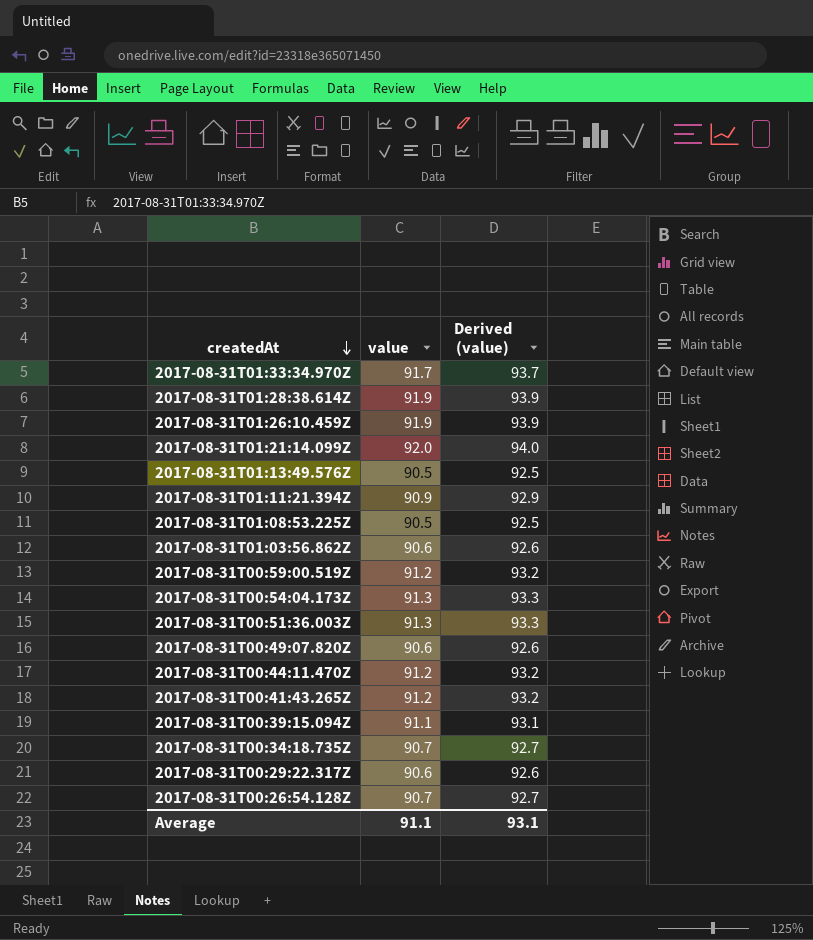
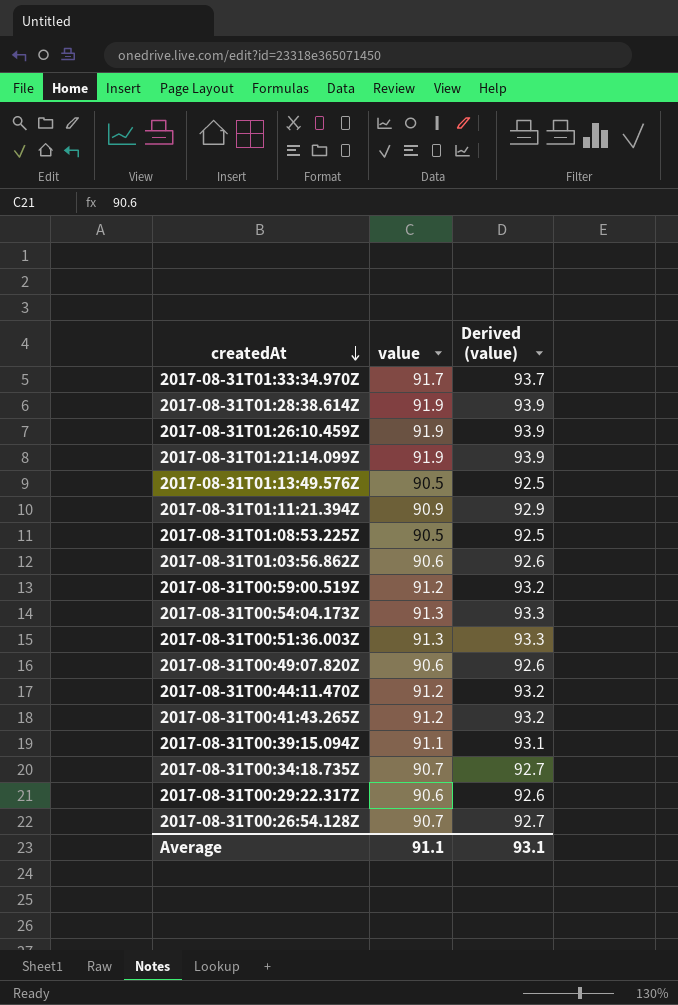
2017-08-31T01:21:14.099Z | value: 92.0 -> 91.9
2017-08-31T01:21:14.099Z | Derived (value): 94.0 -> 93.9

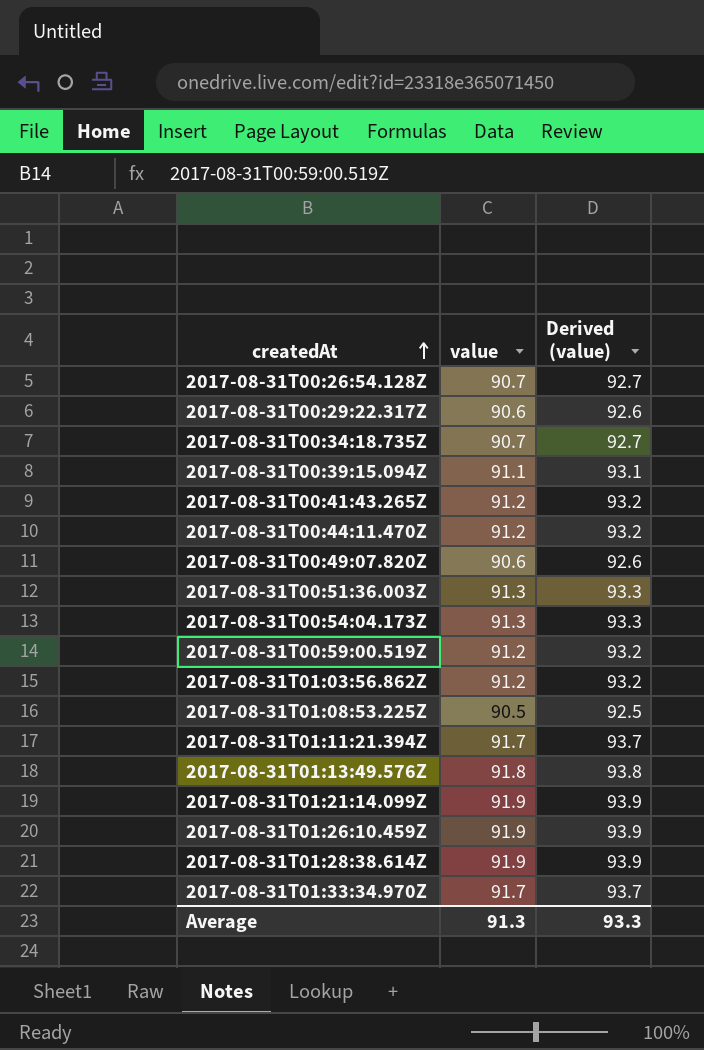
row order: createdAt descending -> createdAt ascending
2017-08-31T01:03:56.862Z | value: 90.6 -> 91.2
2017-08-31T01:03:56.862Z | Derived (value): 92.6 -> 93.2
2017-08-31T01:11:21.394Z | value: 90.9 -> 91.7
2017-08-31T01:11:21.394Z | Derived (value): 92.9 -> 93.7
2017-08-31T01:13:49.576Z | value: 90.5 -> 91.8
2017-08-31T01:13:49.576Z | Derived (value): 92.5 -> 93.8
Average | value: 91.1 -> 91.3
Average | Derived (value): 93.1 -> 93.3

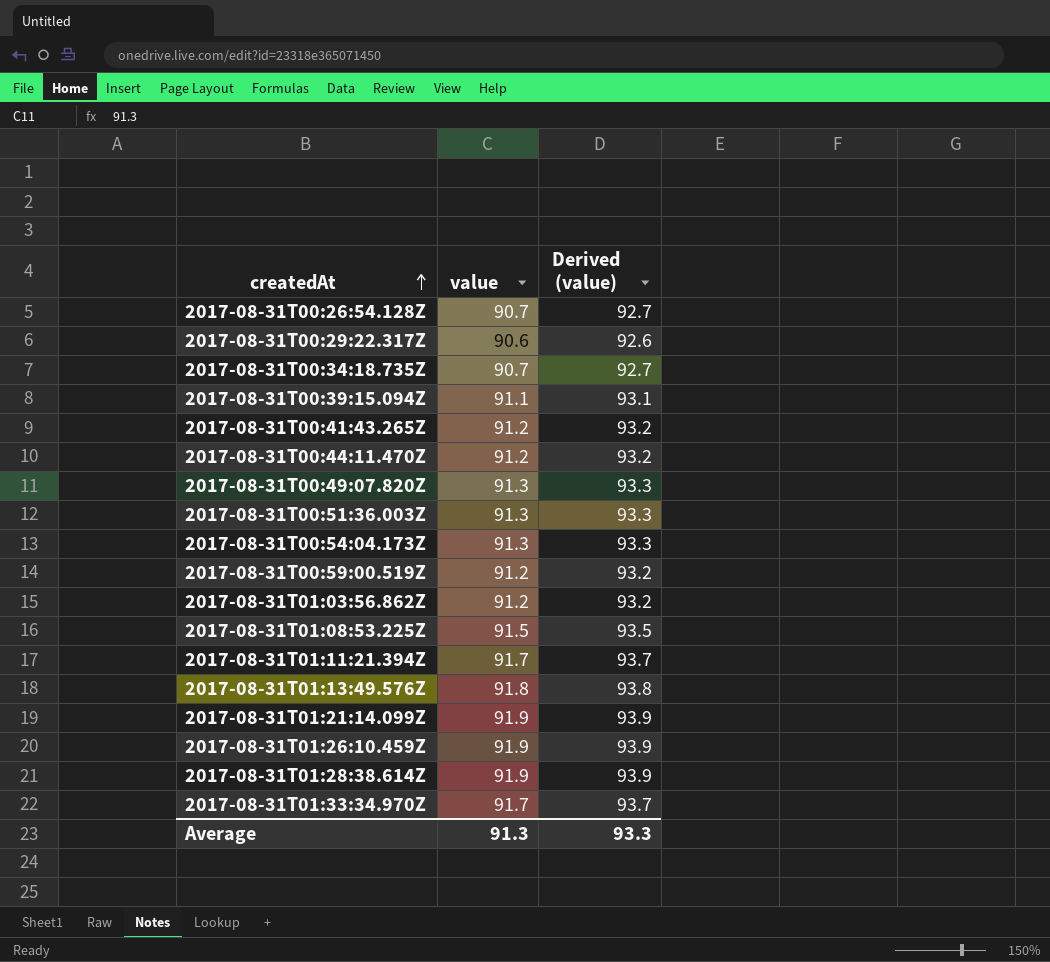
2017-08-31T00:49:07.820Z | value: 90.6 -> 91.3
2017-08-31T00:49:07.820Z | Derived (value): 92.6 -> 93.3
2017-08-31T01:08:53.225Z | value: 90.5 -> 91.5
2017-08-31T01:08:53.225Z | Derived (value): 92.5 -> 93.5

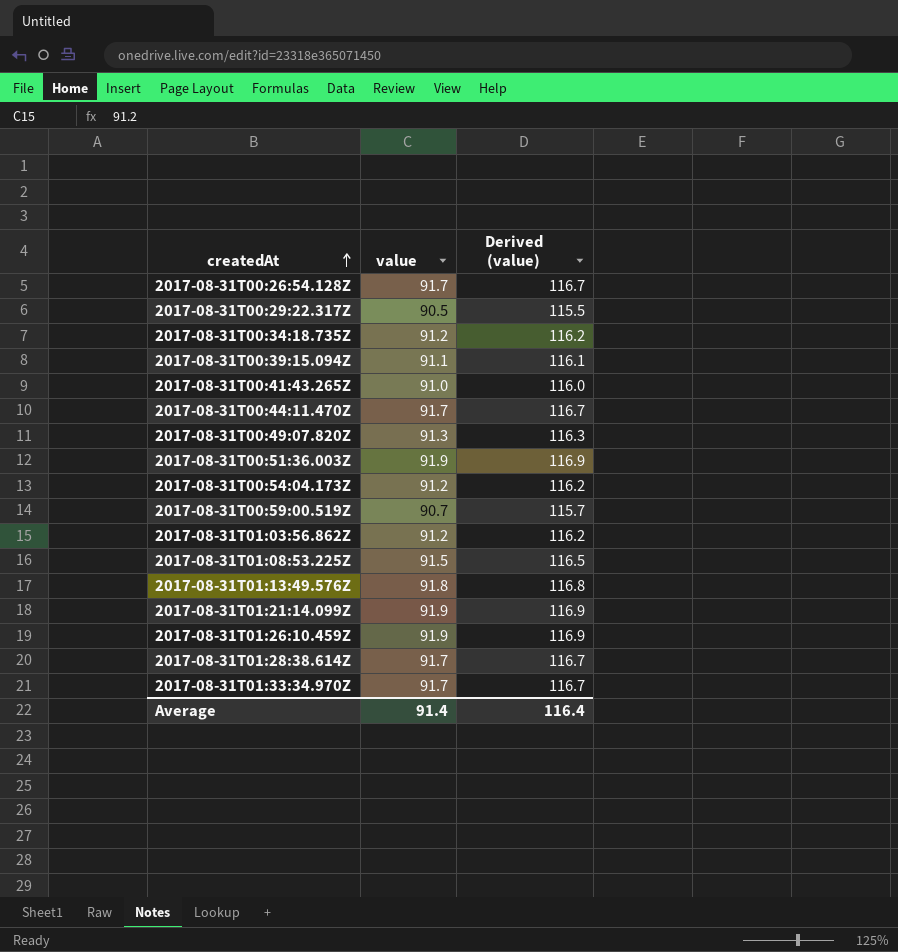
column Derived (value) | formula: [value] + 2 -> [value] + 25
row 2017-08-31T01:11:21.394Z: 91.7 | 93.7 -> none
2017-08-31T00:26:54.128Z | value: 90.7 -> 91.7
2017-08-31T00:29:22.317Z | value: 90.6 -> 90.5
2017-08-31T00:34:18.735Z | value: 90.7 -> 91.2
2017-08-31T00:41:43.265Z | value: 91.2 -> 91.0
2017-08-31T00:44:11.470Z | value: 91.2 -> 91.7
2017-08-31T00:51:36.003Z | value: 91.3 -> 91.9
2017-08-31T00:54:04.173Z | value: 91.3 -> 91.2
2017-08-31T00:59:00.519Z | value: 91.2 -> 90.7
2017-08-31T01:28:38.614Z | value: 91.9 -> 91.7
Average | value: 91.3 -> 91.4
Average | Derived (value): 93.3 -> 116.4

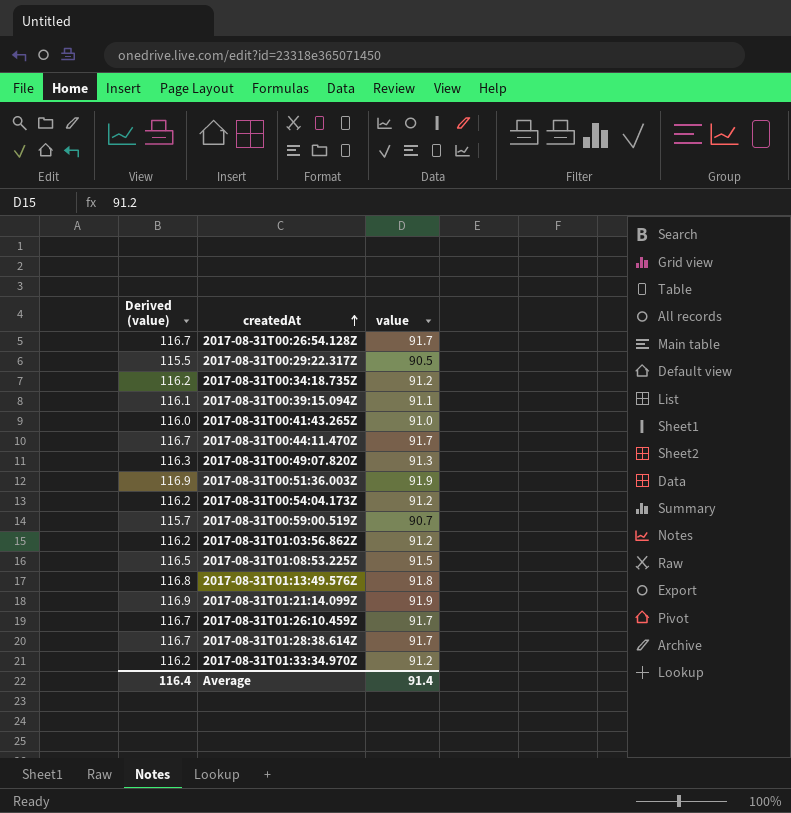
column Derived (value) | position: 3 -> 1
2017-08-31T01:26:10.459Z | Derived (value): 116.9 -> 116.7
2017-08-31T01:26:10.459Z | value: 91.9 -> 91.7
2017-08-31T01:33:34.970Z | Derived (value): 116.7 -> 116.2
2017-08-31T01:33:34.970Z | value: 91.7 -> 91.2

